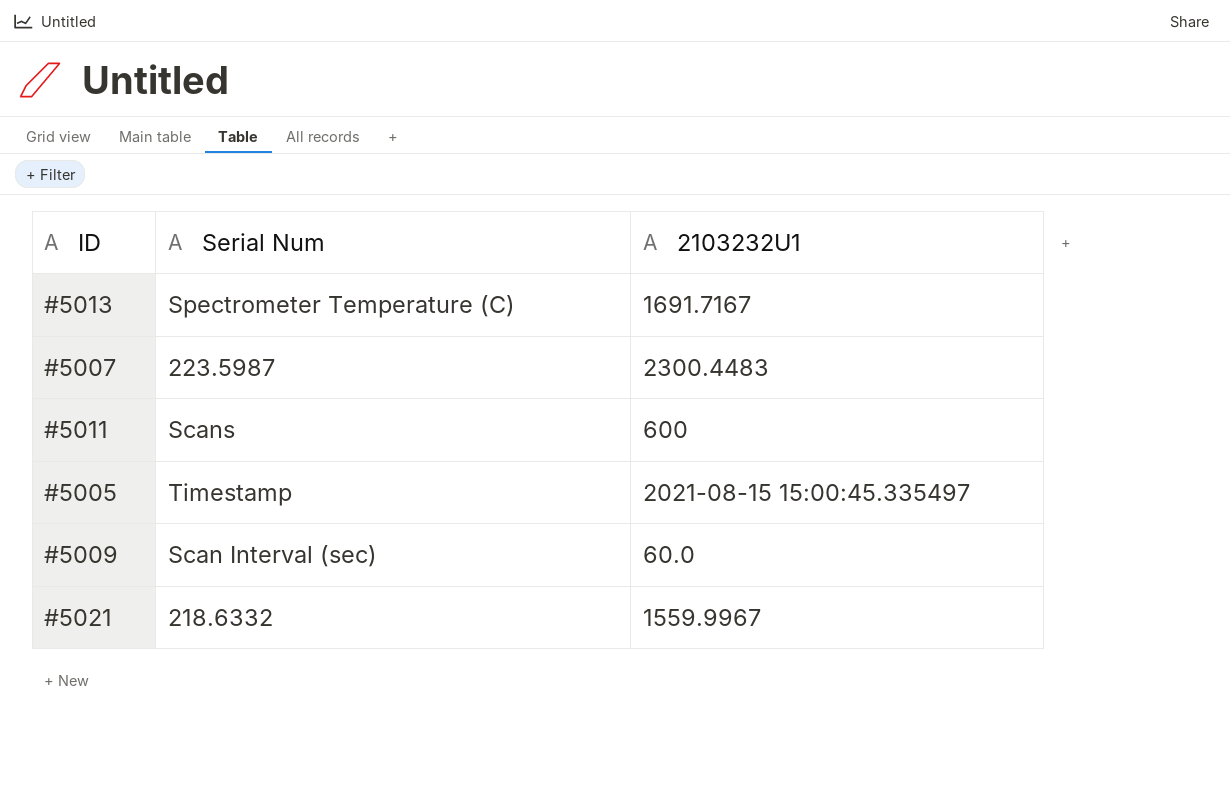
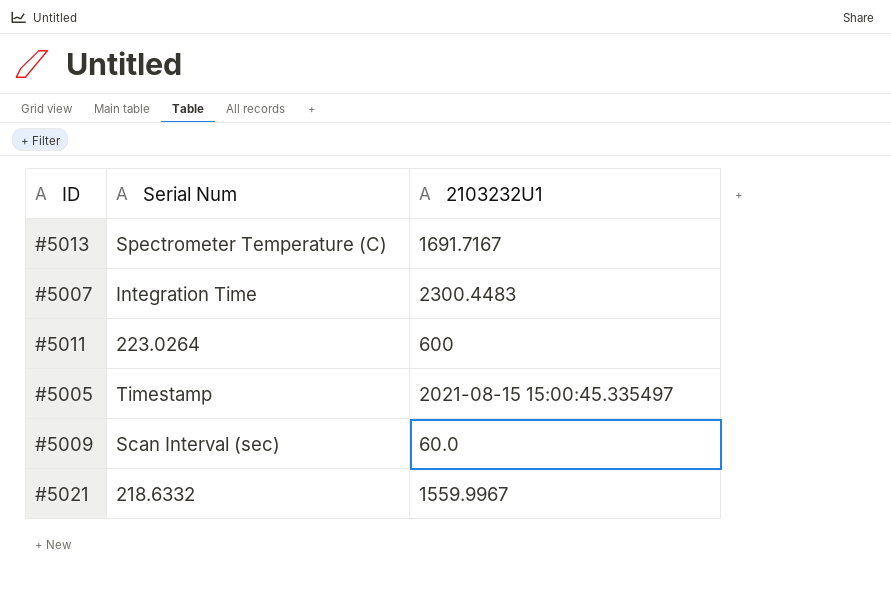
#5007 | Serial Num: 223.5987 -> Integration Time
#5011 | Serial Num: Scans -> 223.0264

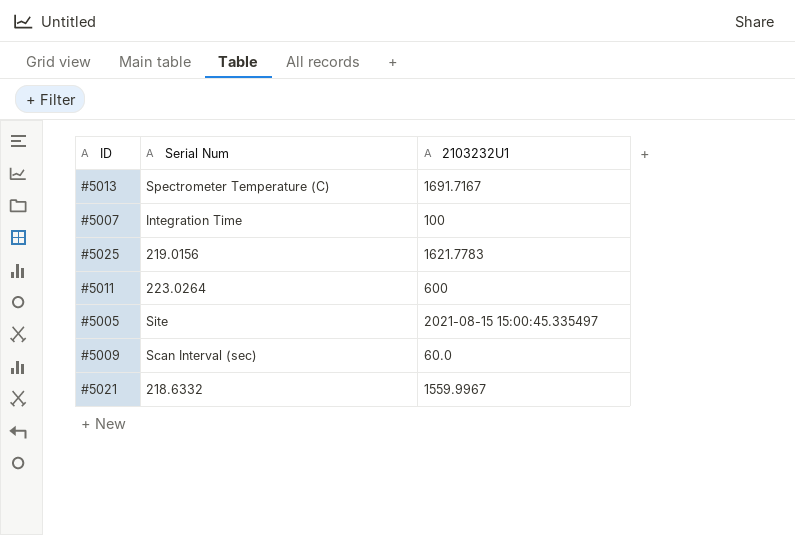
#5007 | 2103232U1: 2300.4483 -> 100
row #5025: none -> 219.0156 | 1621.7783
#5005 | Serial Num: Timestamp -> Site

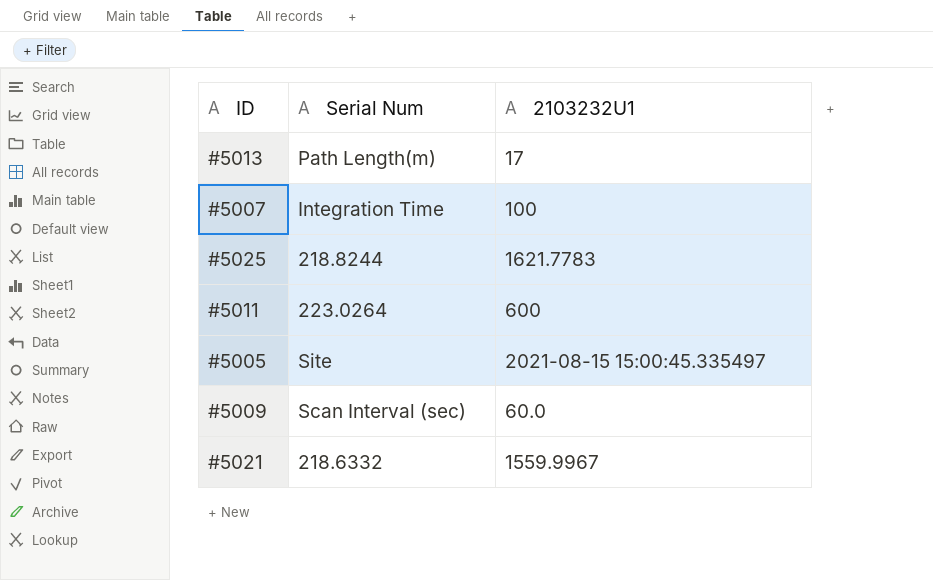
#5013 | Serial Num: Spectrometer Temperature (C) -> Path Length(m)
#5013 | 2103232U1: 1691.7167 -> 17
#5025 | Serial Num: 219.0156 -> 218.8244

